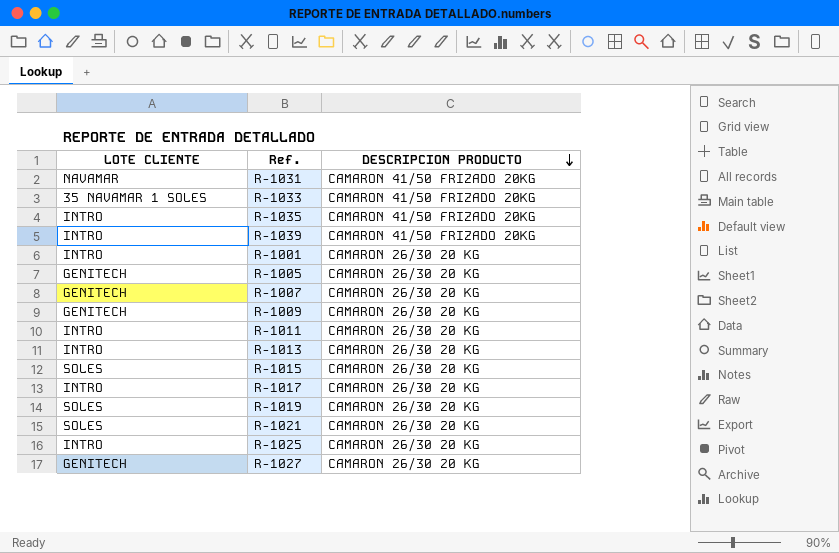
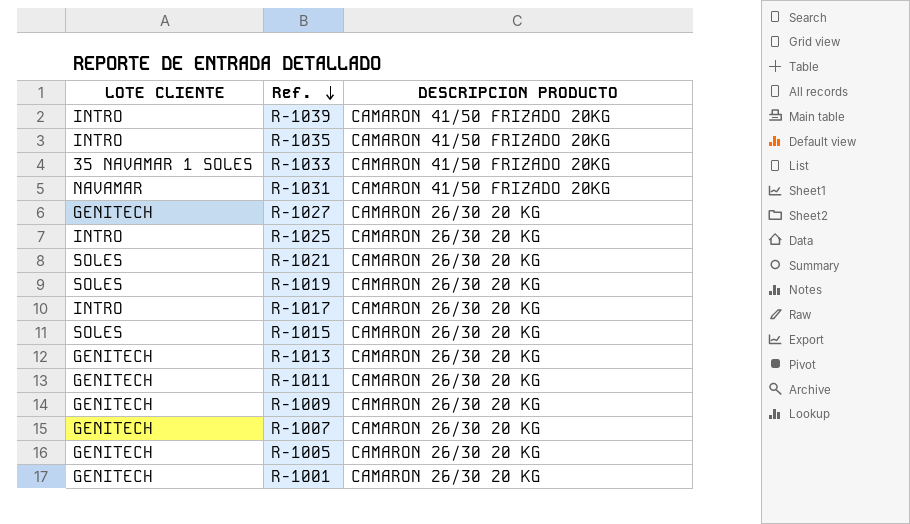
row order: DESCRIPCION PRODUCTO descending -> Ref. descending
R-1013 | LOTE CLIENTE: INTRO -> GENITECH
R-1011 | LOTE CLIENTE: INTRO -> GENITECH
R-1001 | LOTE CLIENTE: INTRO -> GENITECH

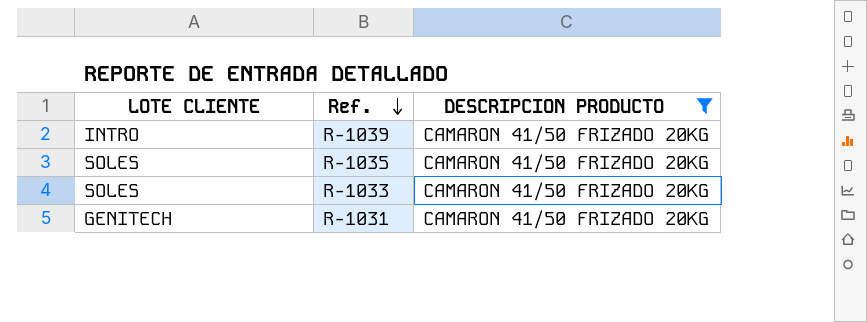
filter: none -> DESCRIPCION PRODUCTO = CAMARON 41/50 FRIZADO 20KG
R-1035 | LOTE CLIENTE: INTRO -> SOLES
R-1033 | LOTE CLIENTE: 35 NAVAMAR 1 SOLES -> SOLES
R-1031 | LOTE CLIENTE: NAVAMAR -> GENITECH

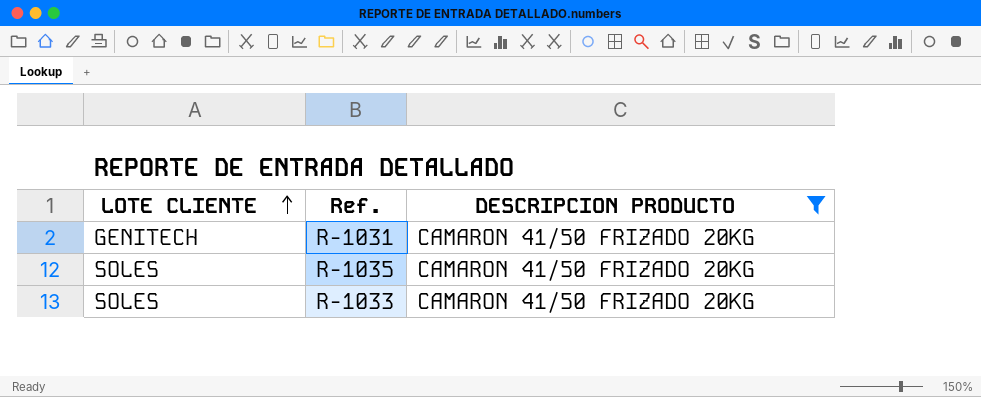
row order: Ref. descending -> LOTE CLIENTE ascending
row R-1039: INTRO | CAMARON 41/50 FRIZADO 20KG -> none

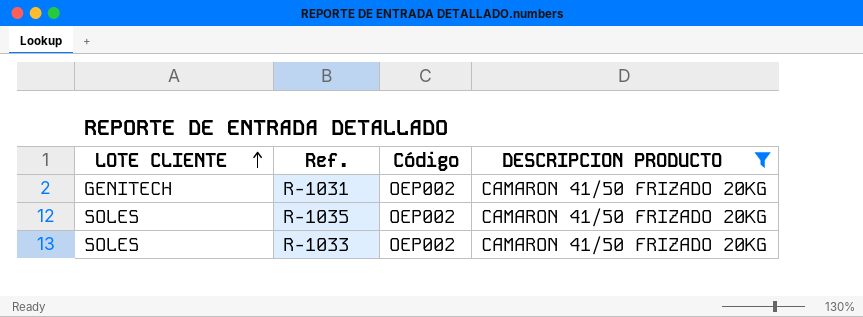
column Código | position: none -> 3

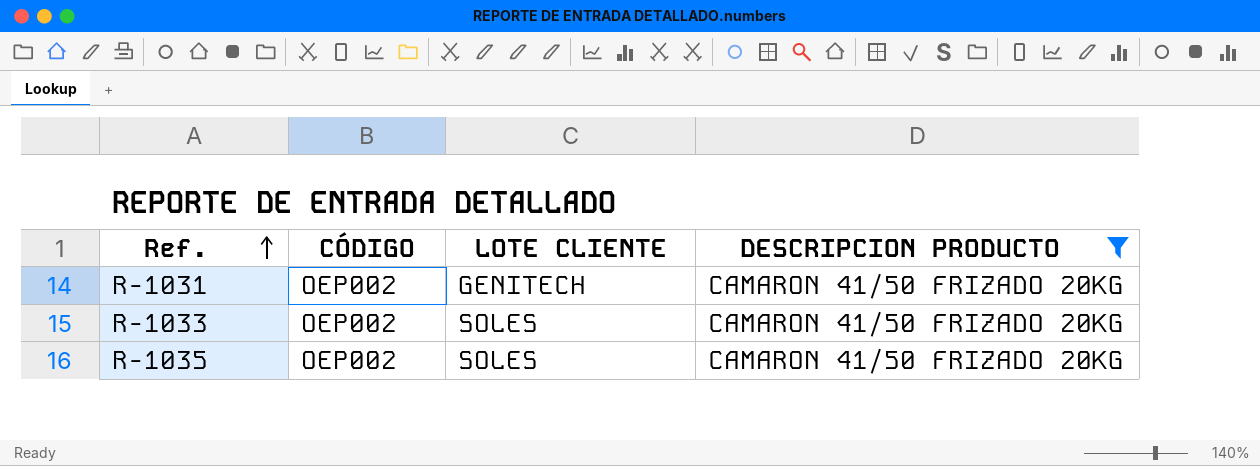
row order: LOTE CLIENTE ascending -> Ref. ascending
column name: Código -> CÓDIGO
column LOTE CLIENTE | position: 1 -> 3

